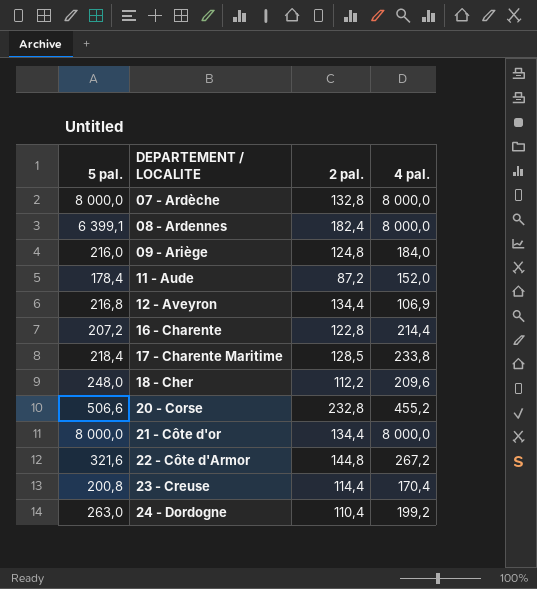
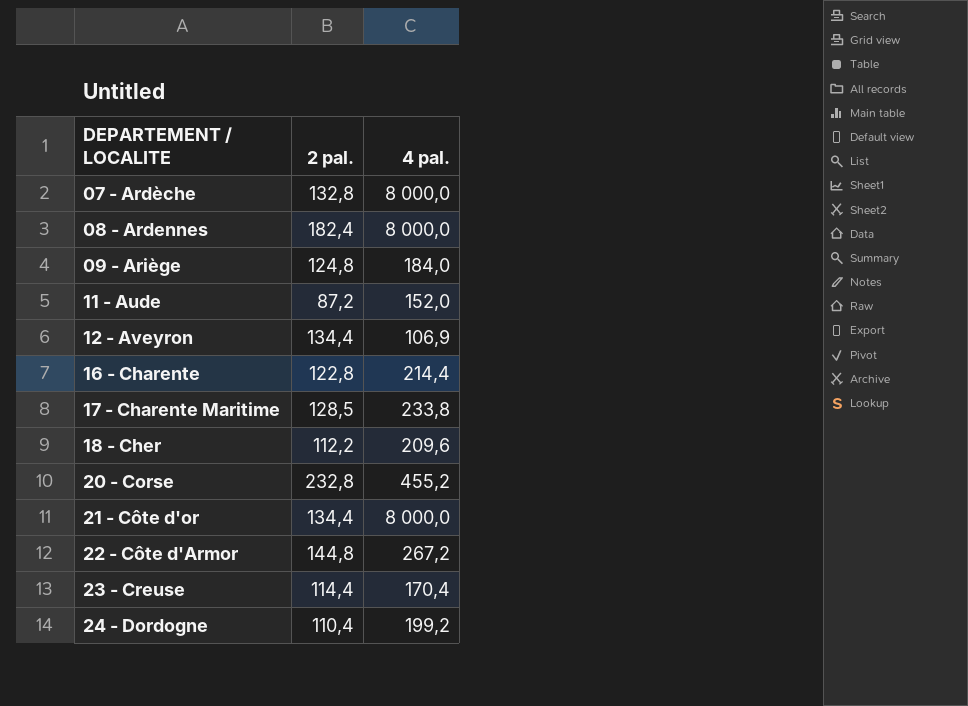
column 5 pal. | position: 1 -> none

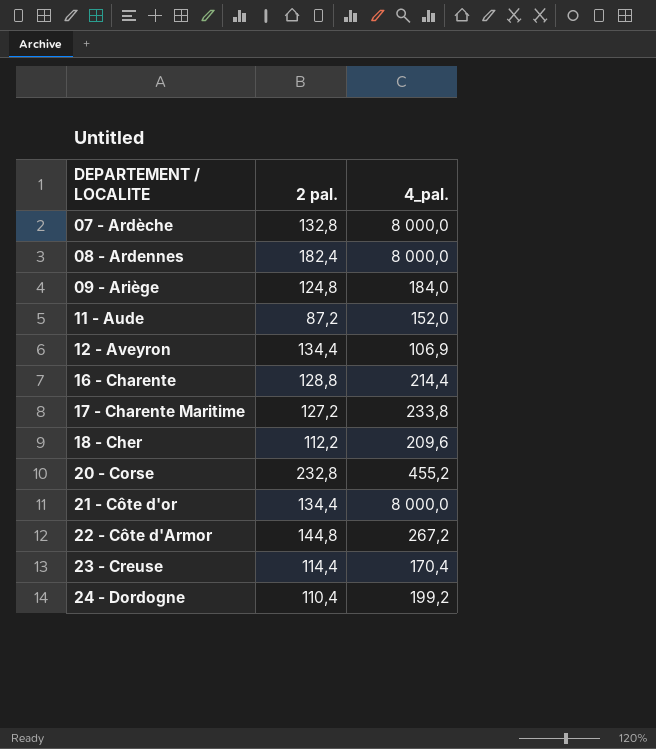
column name: 4 pal. -> 4_pal.
16 - Charente | 2 pal.: 122,8 -> 128,8
17 - Charente Maritime | 2 pal.: 128,5 -> 127,2

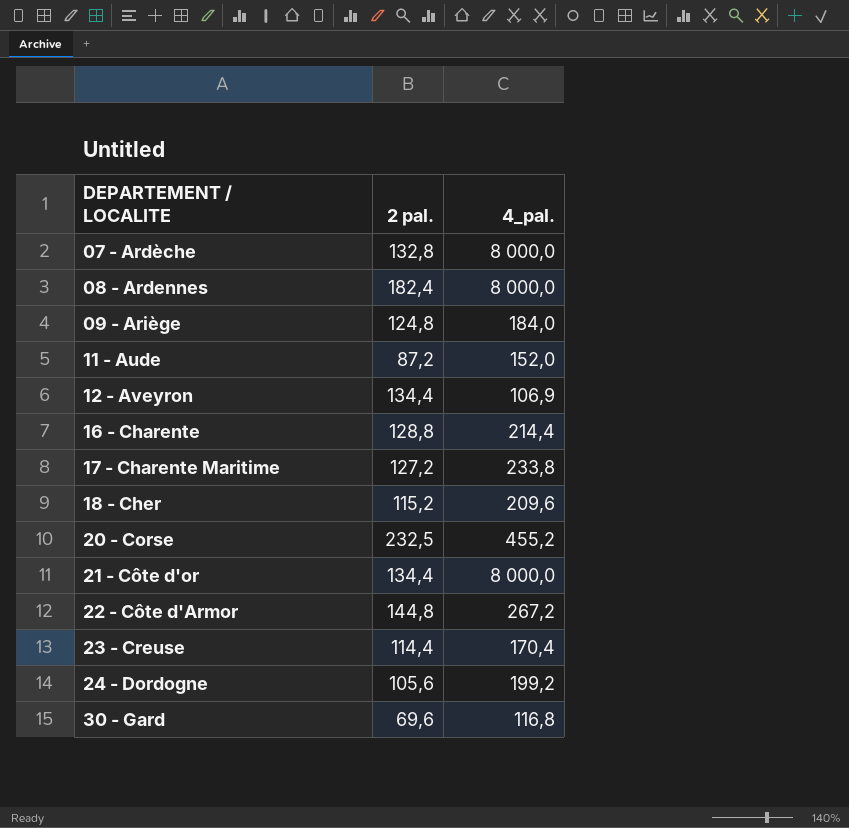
18 - Cher | 2 pal.: 112,2 -> 115,2
20 - Corse | 2 pal.: 232,8 -> 232,5
24 - Dordogne | 2 pal.: 110,4 -> 105,6
row 30 - Gard: none -> 69,6 | 116,8

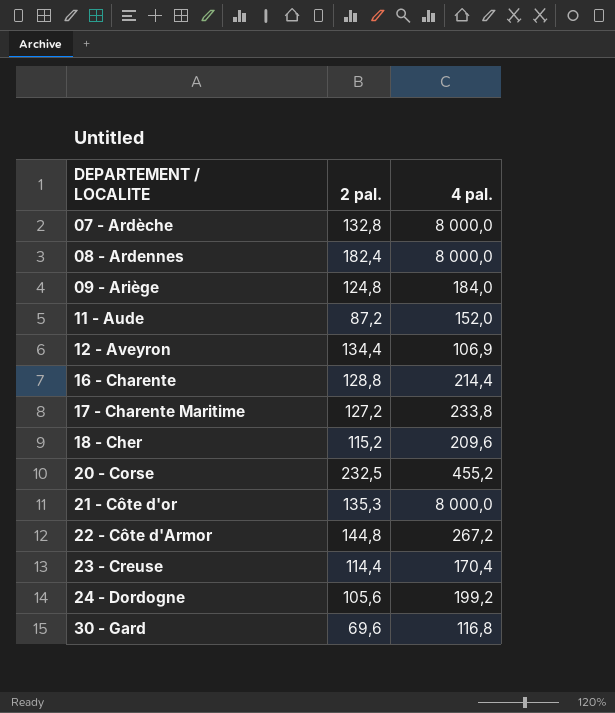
column name: 4_pal. -> 4 pal.
21 - Côte d'or | 2 pal.: 134,4 -> 135,3

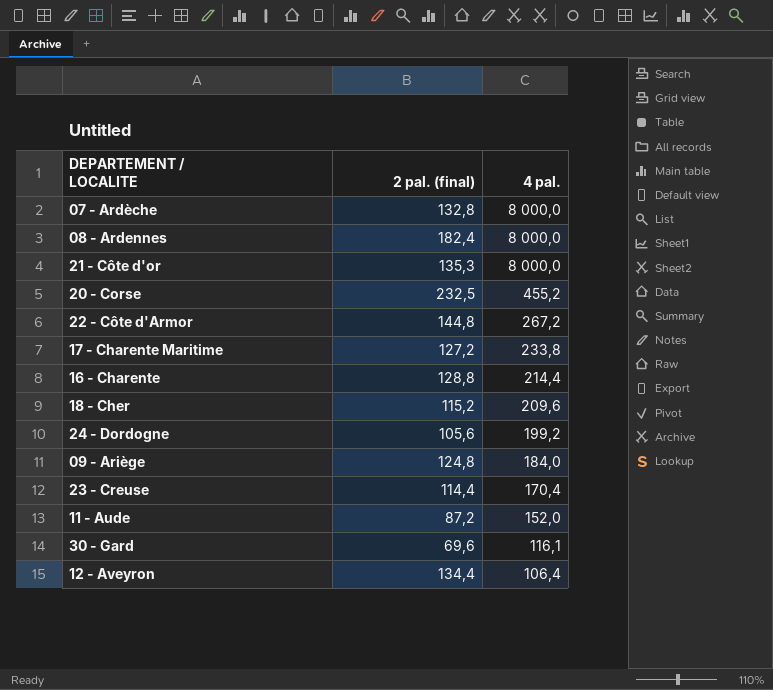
row order: DEPARTEMENT / LOCALITE ascending -> 4 pal. descending
column name: 2 pal. -> 2 pal. (final)
30 - Gard | 4 pal.: 116,8 -> 116,1
12 - Aveyron | 4 pal.: 106,9 -> 106,4

